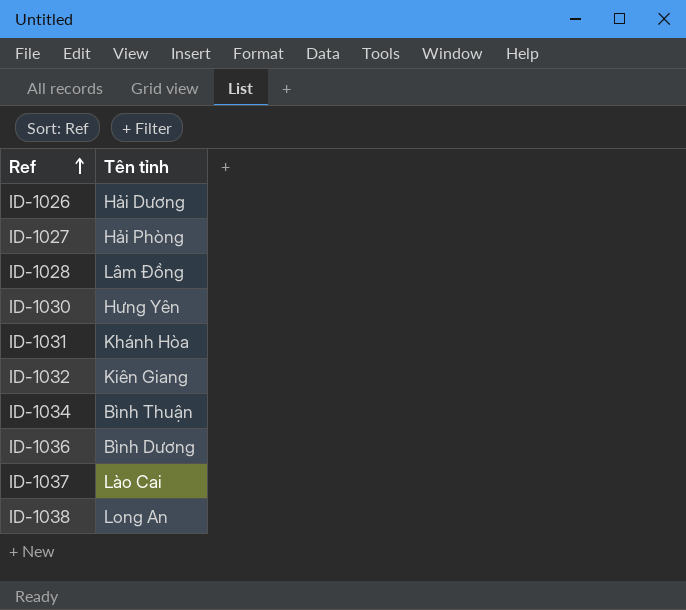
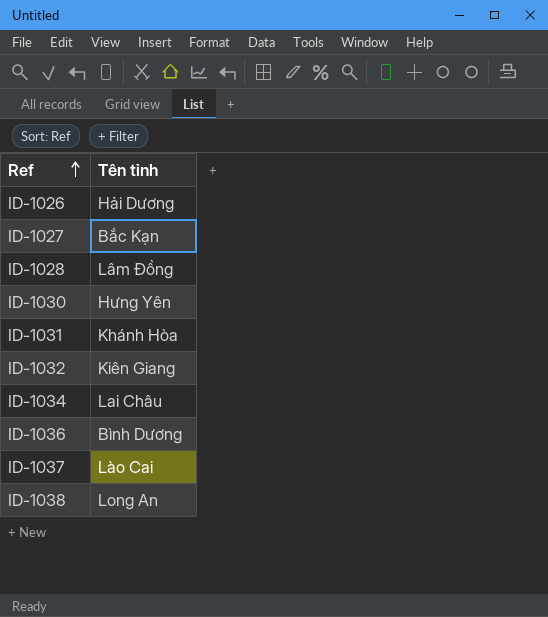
ID-1027 | Tên tỉnh: Hải Phòng -> Bắc Kạn
ID-1034 | Tên tỉnh: Bình Thuận -> Lai Châu

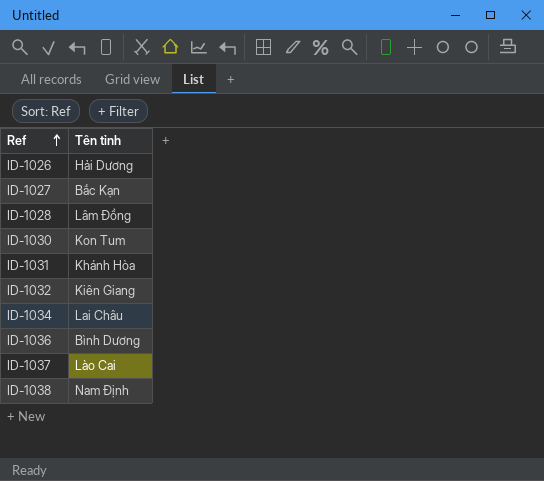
ID-1030 | Tên tỉnh: Hưng Yên -> Kon Tum
ID-1038 | Tên tỉnh: Long An -> Nam Định

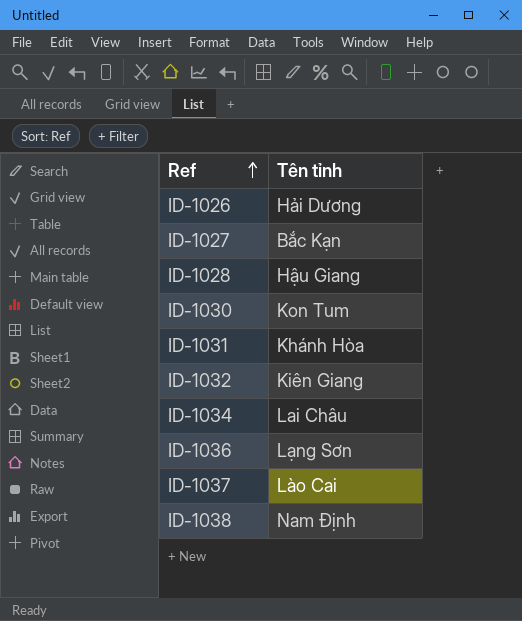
ID-1028 | Tên tỉnh: Lâm Đồng -> Hậu Giang
ID-1036 | Tên tỉnh: Bình Dương -> Lạng Sơn

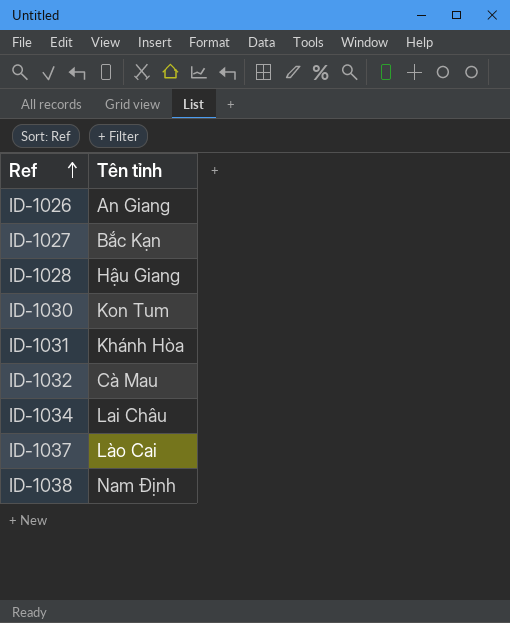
row ID-1036: Lạng Sơn -> none
ID-1026 | Tên tỉnh: Hải Dương -> An Giang
ID-1032 | Tên tỉnh: Kiên Giang -> Cà Mau

